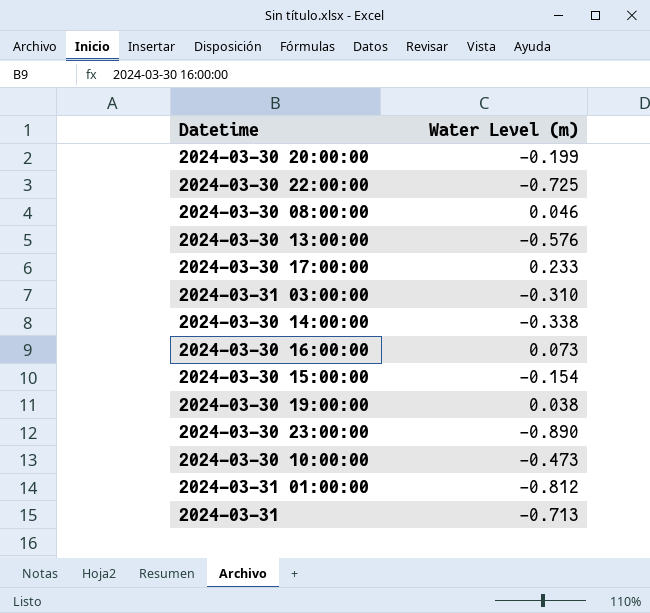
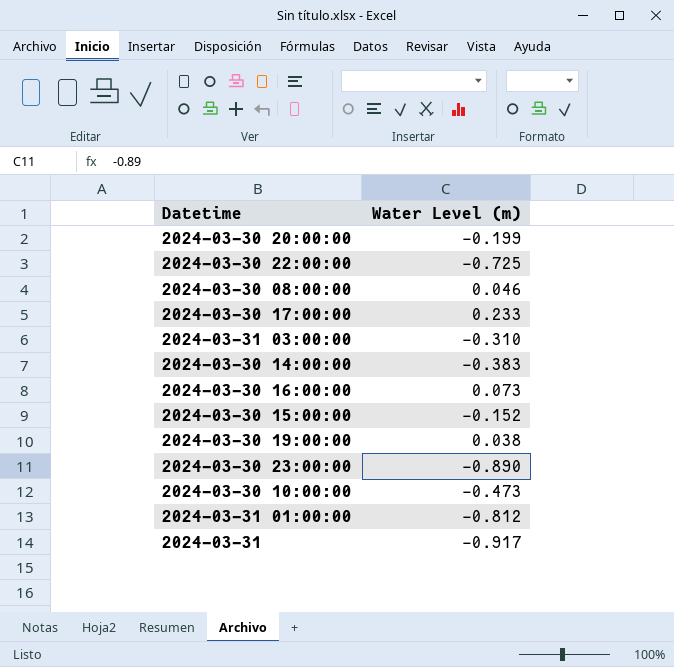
row 2024-03-30 13:00:00: -0.576 -> none
2024-03-30 14:00:00 | Water Level (m): -0.338 -> -0.383
2024-03-30 15:00:00 | Water Level (m): -0.154 -> -0.152
2024-03-31 | Water Level (m): -0.713 -> -0.917

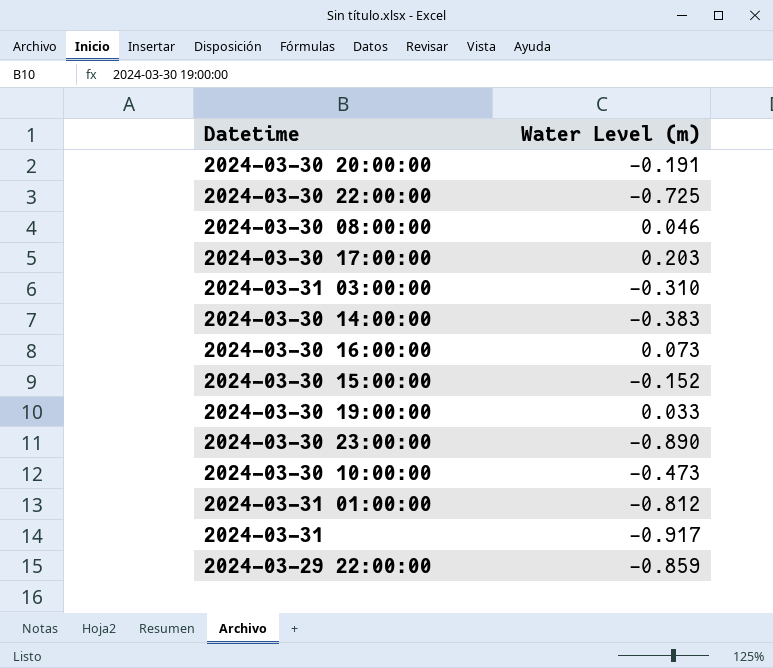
2024-03-30 20:00:00 | Water Level (m): -0.199 -> -0.191
2024-03-30 17:00:00 | Water Level (m): 0.233 -> 0.203
2024-03-30 19:00:00 | Water Level (m): 0.038 -> 0.033
row 2024-03-29 22:00:00: none -> -0.859

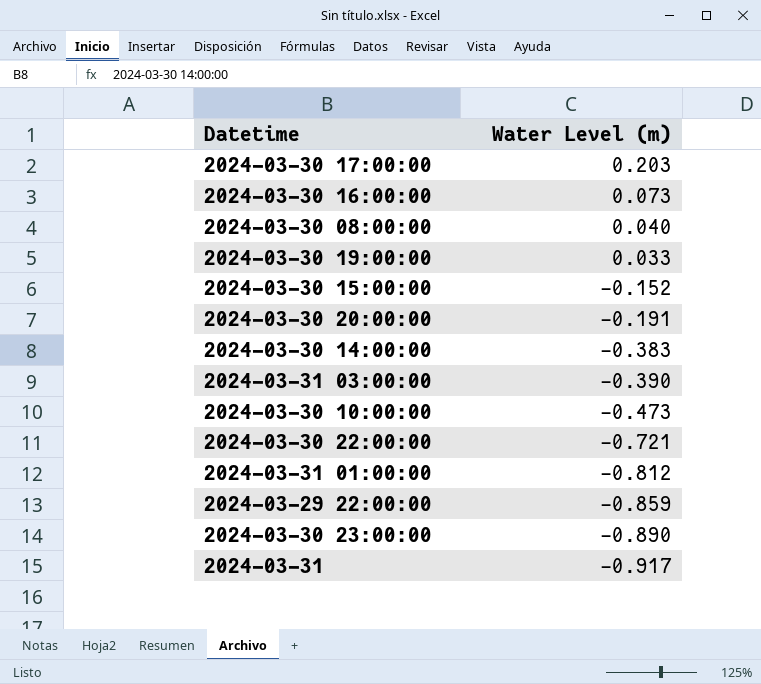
row order: none -> Water Level (m) descending
2024-03-30 08:00:00 | Water Level (m): 0.046 -> 0.040
2024-03-31 03:00:00 | Water Level (m): -0.310 -> -0.390
2024-03-30 22:00:00 | Water Level (m): -0.725 -> -0.721

